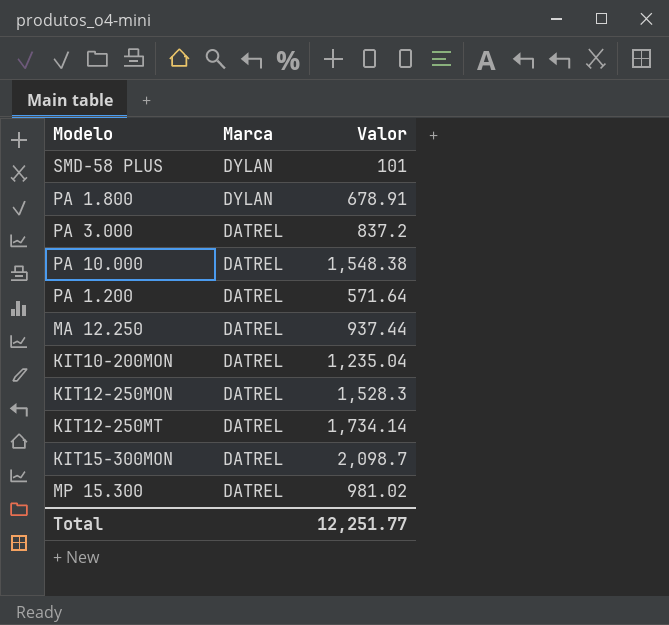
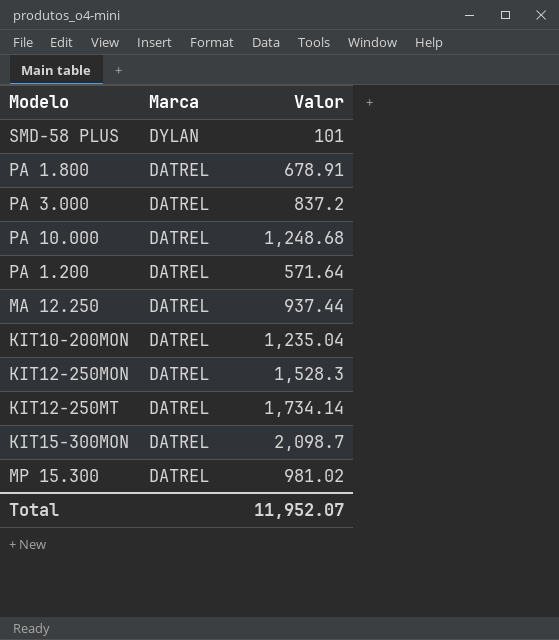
PA 1.800 | Marca: DYLAN -> DATREL
PA 10.000 | Valor: 1,548.38 -> 1,248.68
Total | Valor: 12,251.77 -> 11,952.07

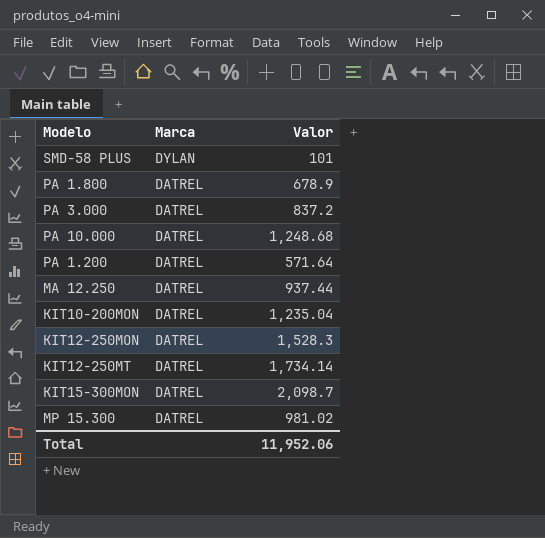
PA 1.800 | Valor: 678.91 -> 678.9
Total | Valor: 11,952.07 -> 11,952.06

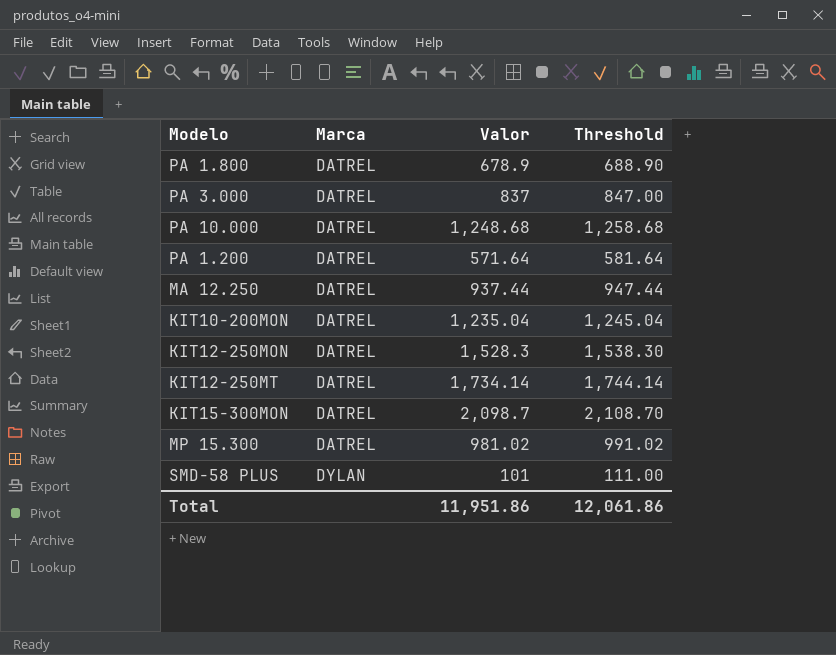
row order: Marca descending -> Marca ascending
column Threshold | formula: none -> [Valor] + 10
PA 3.000 | Valor: 837.2 -> 837
Total | Valor: 11,952.06 -> 11,951.86

